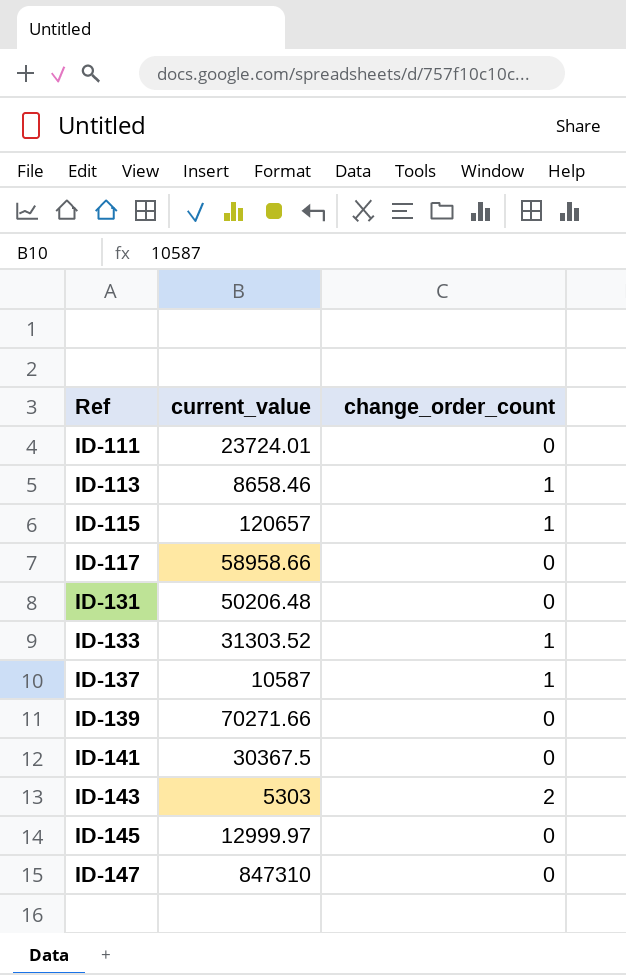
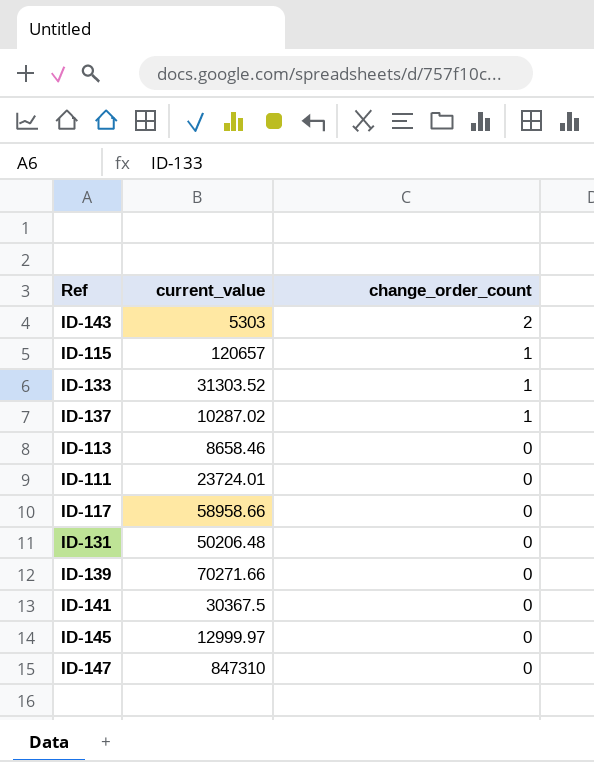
row order: Ref ascending -> change_order_count descending
ID-137 | current_value: 10587 -> 10287.02
ID-113 | change_order_count: 1 -> 0

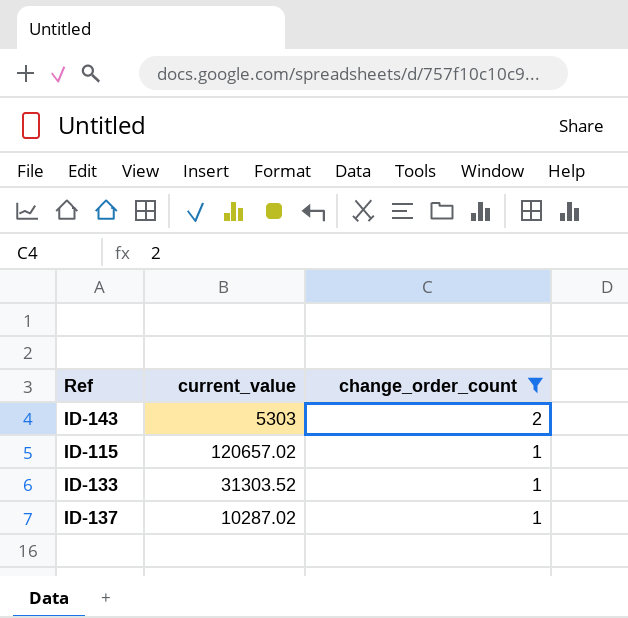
filter: none -> change_order_count != 0
ID-115 | current_value: 120657 -> 120657.02

